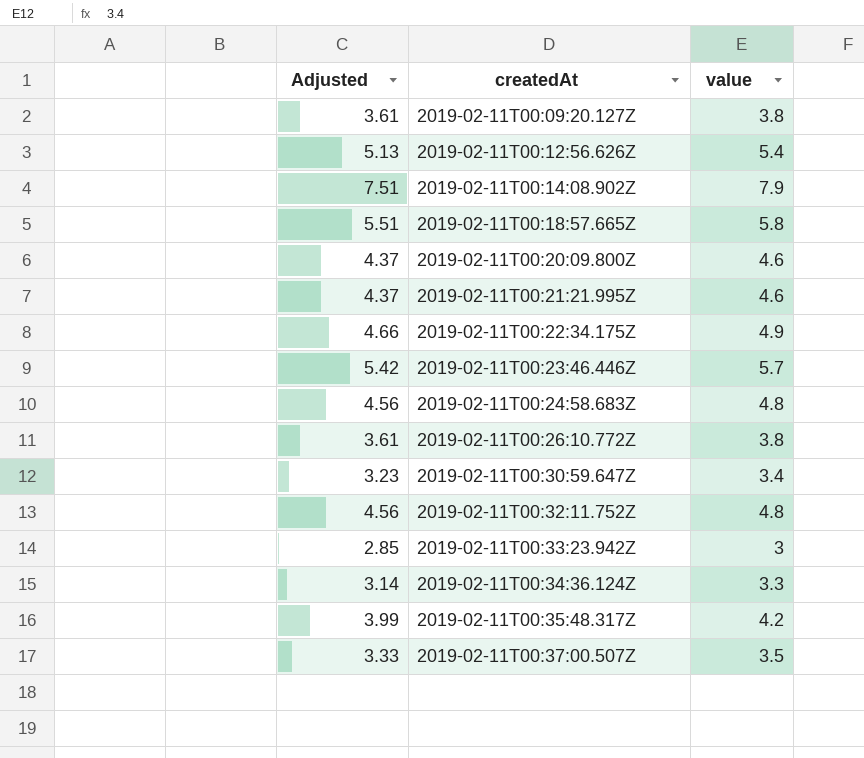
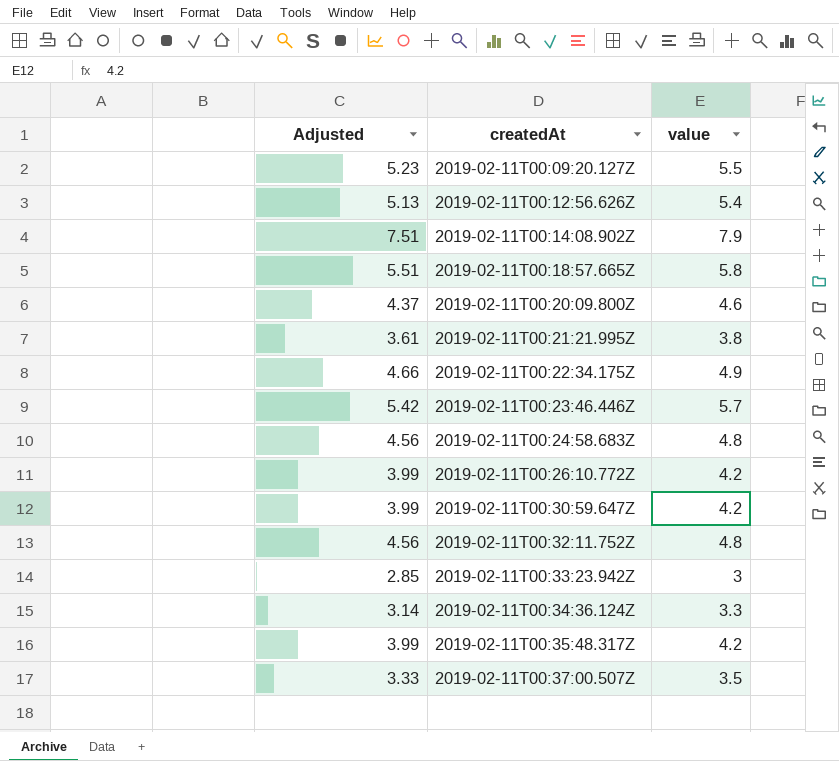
2019-02-11T00:09:20.127Z | Adjusted: 3.61 -> 5.23
2019-02-11T00:09:20.127Z | value: 3.8 -> 5.5
2019-02-11T00:21:21.995Z | Adjusted: 4.37 -> 3.61
2019-02-11T00:21:21.995Z | value: 4.6 -> 3.8
2019-02-11T00:26:10.772Z | Adjusted: 3.61 -> 3.99
2019-02-11T00:26:10.772Z | value: 3.8 -> 4.2
2019-02-11T00:30:59.647Z | Adjusted: 3.23 -> 3.99
2019-02-11T00:30:59.647Z | value: 3.4 -> 4.2

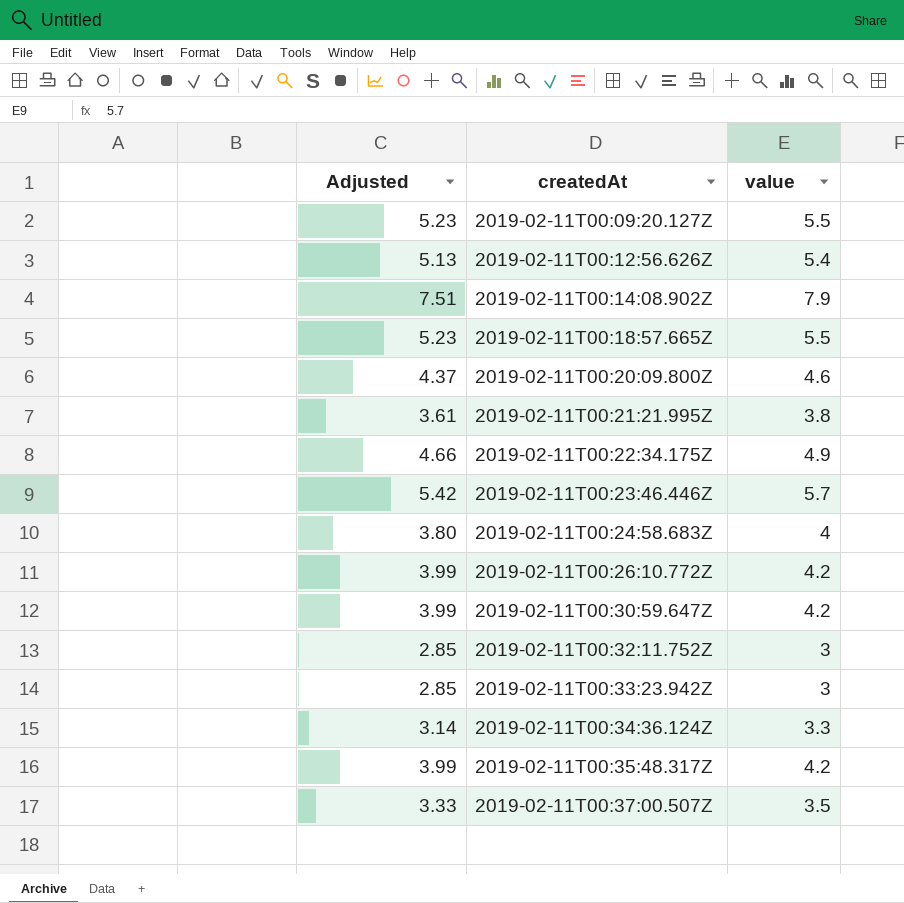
2019-02-11T00:18:57.665Z | Adjusted: 5.51 -> 5.23
2019-02-11T00:18:57.665Z | value: 5.8 -> 5.5
2019-02-11T00:24:58.683Z | Adjusted: 4.56 -> 3.80
2019-02-11T00:24:58.683Z | value: 4.8 -> 4
2019-02-11T00:32:11.752Z | Adjusted: 4.56 -> 2.85
2019-02-11T00:32:11.752Z | value: 4.8 -> 3

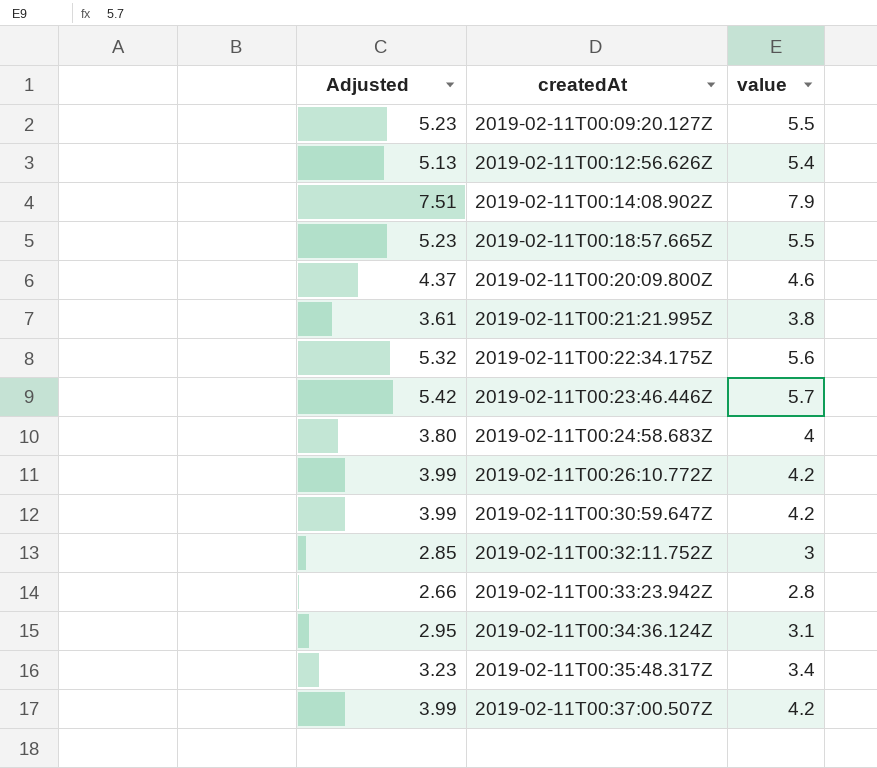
2019-02-11T00:22:34.175Z | Adjusted: 4.66 -> 5.32
2019-02-11T00:22:34.175Z | value: 4.9 -> 5.6
2019-02-11T00:33:23.942Z | Adjusted: 2.85 -> 2.66
2019-02-11T00:33:23.942Z | value: 3 -> 2.8
2019-02-11T00:34:36.124Z | Adjusted: 3.14 -> 2.95
2019-02-11T00:34:36.124Z | value: 3.3 -> 3.1
2019-02-11T00:35:48.317Z | Adjusted: 3.99 -> 3.23
2019-02-11T00:35:48.317Z | value: 4.2 -> 3.4
2019-02-11T00:37:00.507Z | Adjusted: 3.33 -> 3.99
2019-02-11T00:37:00.507Z | value: 3.5 -> 4.2

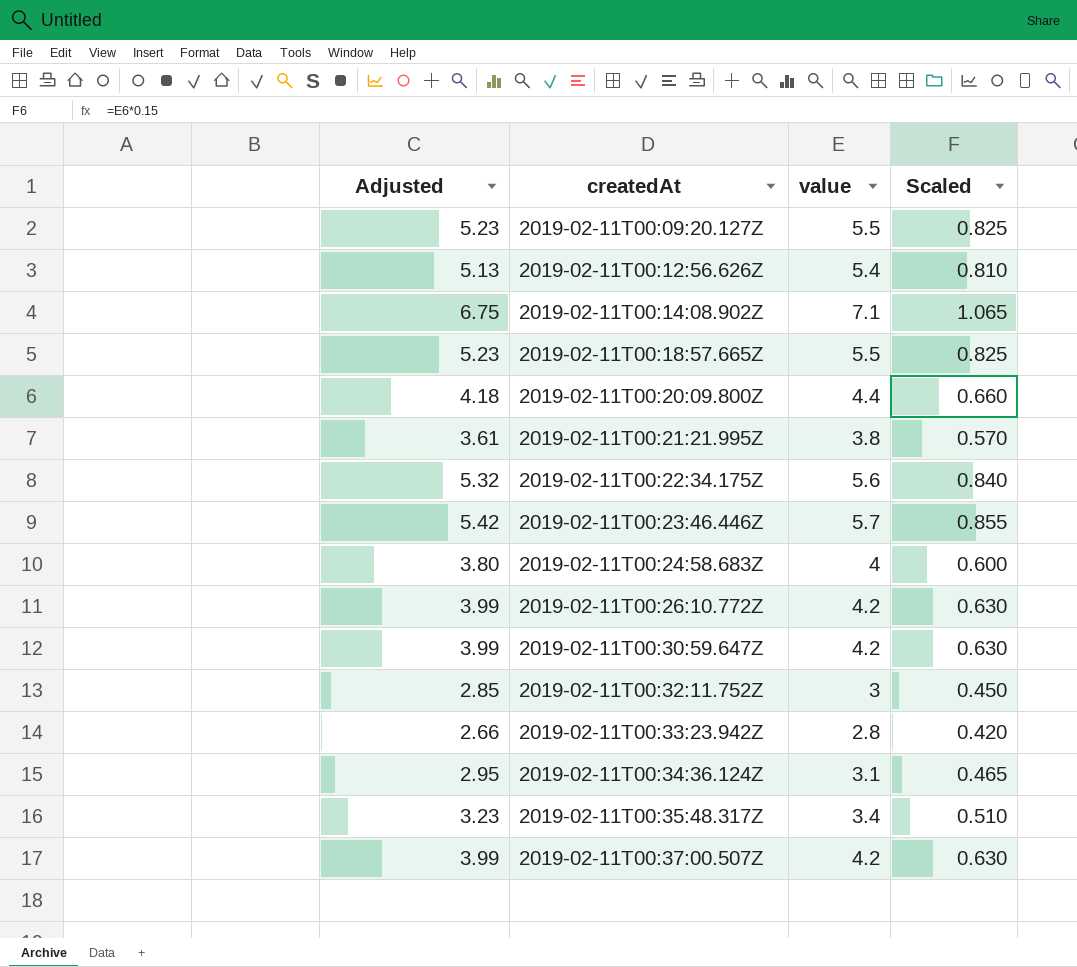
column Scaled | formula: none -> [value] * 0.15
2019-02-11T00:14:08.902Z | Adjusted: 7.51 -> 6.75
2019-02-11T00:14:08.902Z | value: 7.9 -> 7.1
2019-02-11T00:20:09.800Z | Adjusted: 4.37 -> 4.18
2019-02-11T00:20:09.800Z | value: 4.6 -> 4.4

